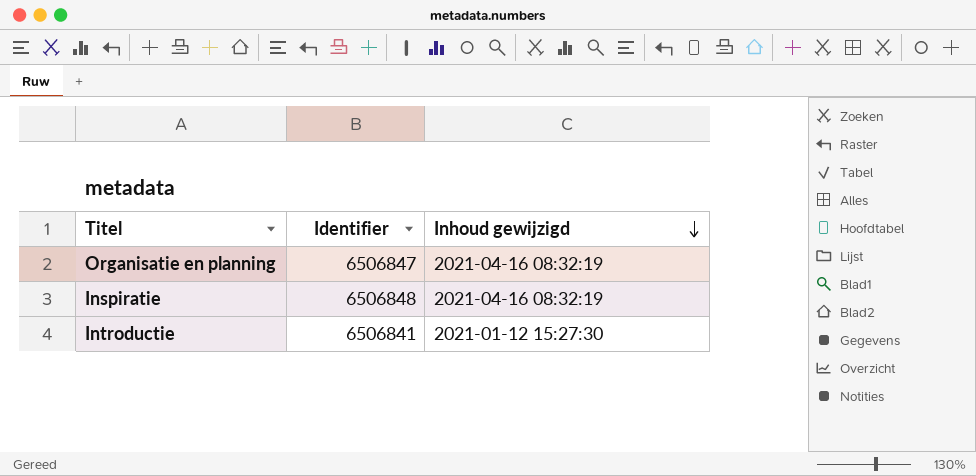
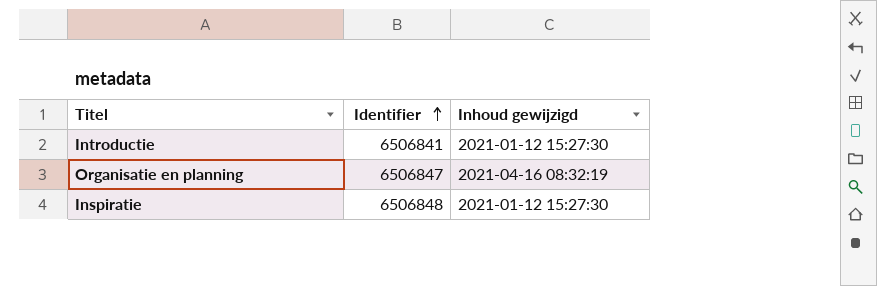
row order: Inhoud gewijzigd descending -> Identifier ascending
Inspiratie | Inhoud gewijzigd: 2021-04-16 08:32:19 -> 2021-01-12 15:27:30

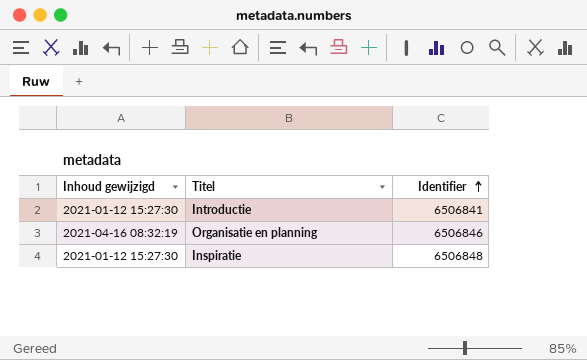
column Inhoud gewijzigd | position: 3 -> 1
Organisatie en planning | Identifier: 6506847 -> 6506846

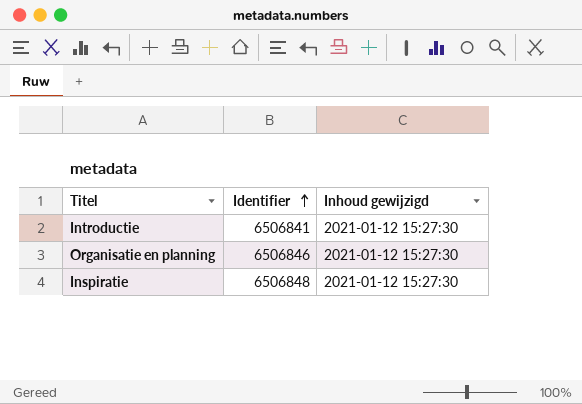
column Inhoud gewijzigd | position: 1 -> 3
Organisatie en planning | Inhoud gewijzigd: 2021-04-16 08:32:19 -> 2021-01-12 15:27:30

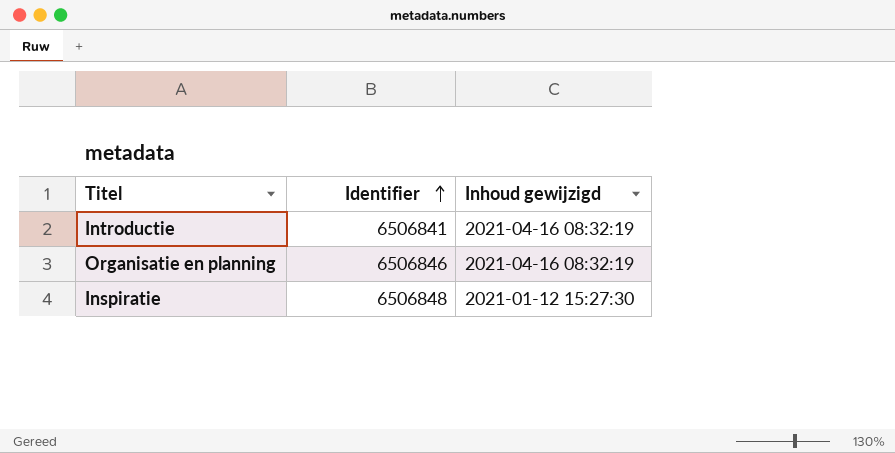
Introductie | Inhoud gewijzigd: 2021-01-12 15:27:30 -> 2021-04-16 08:32:19
Organisatie en planning | Inhoud gewijzigd: 2021-01-12 15:27:30 -> 2021-04-16 08:32:19

